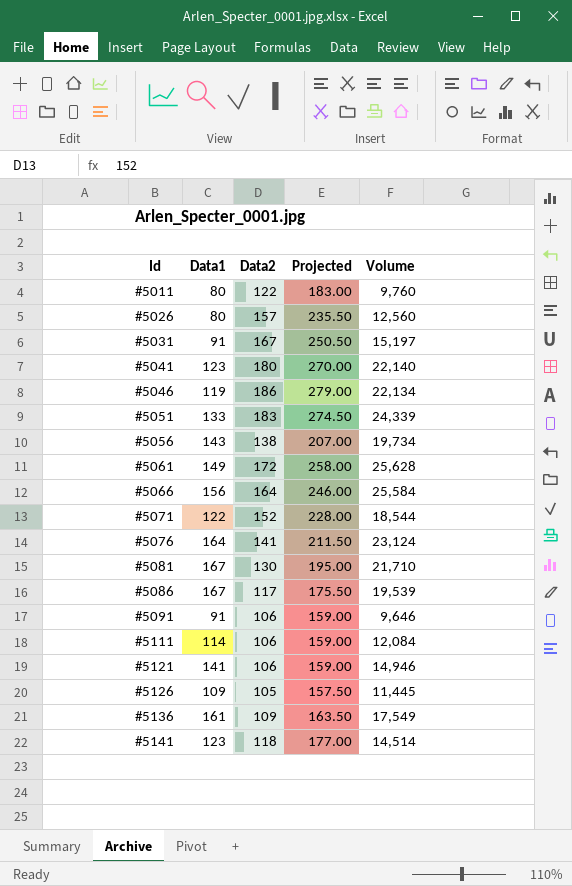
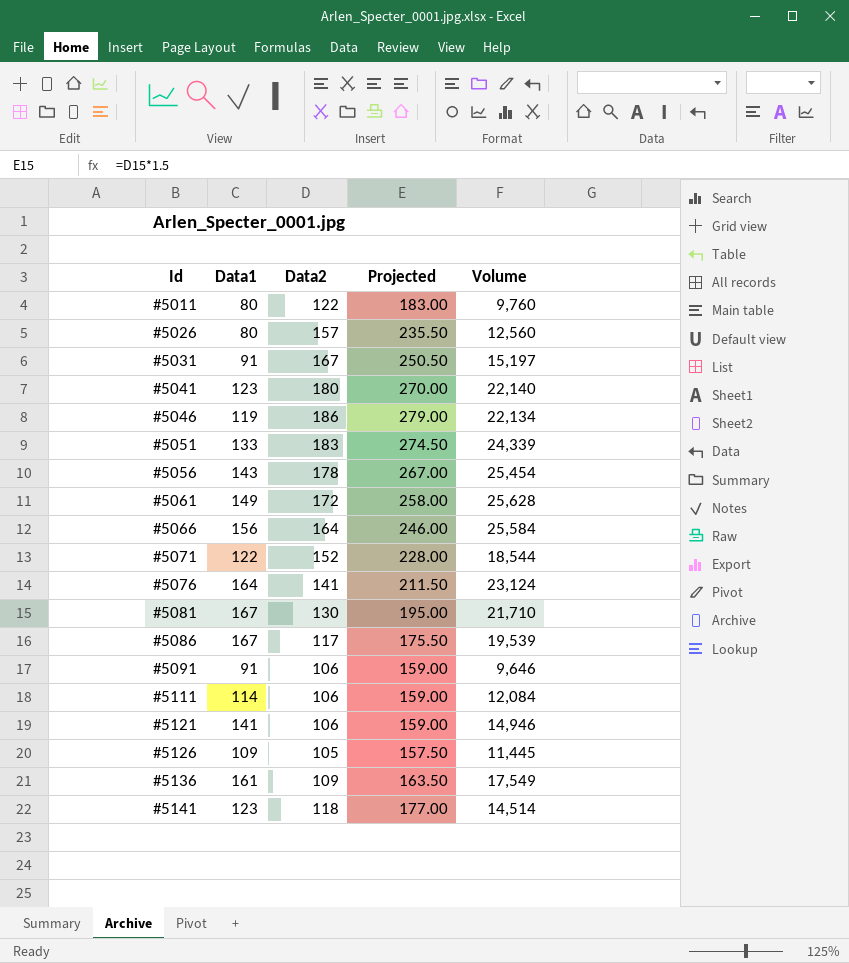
#5056 | Data2: 138 -> 178
#5056 | Projected: 207.00 -> 267.00
#5056 | Volume: 19,734 -> 25,454

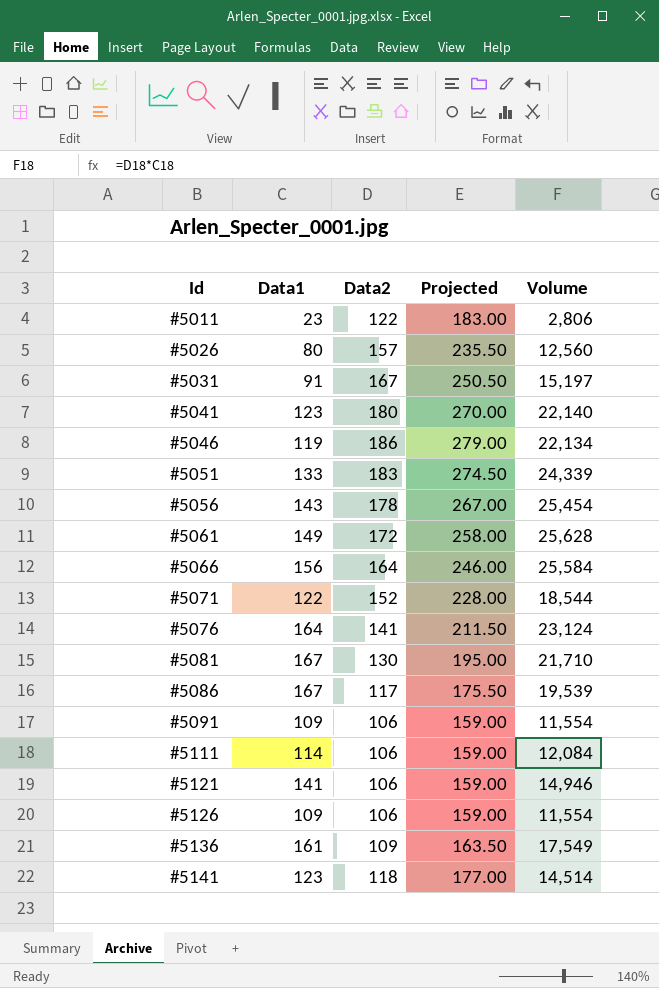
#5011 | Data1: 80 -> 23
#5011 | Volume: 9,760 -> 2,806
#5091 | Data1: 91 -> 109
#5091 | Volume: 9,646 -> 11,554
#5126 | Data2: 105 -> 106
#5126 | Projected: 157.50 -> 159.00
#5126 | Volume: 11,445 -> 11,554

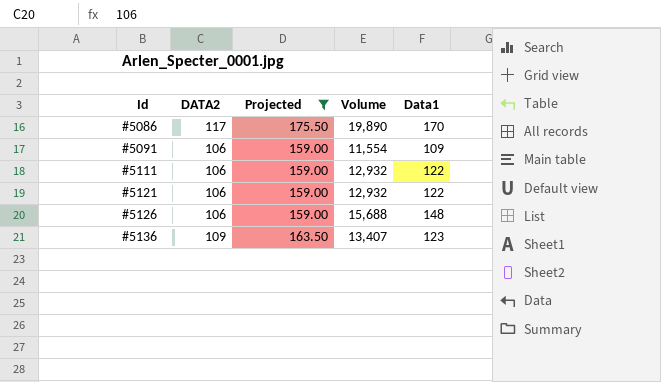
filter: none -> Projected <= 175.50
column name: Data2 -> DATA2
column Data1 | position: 2 -> 5
#5086 | Volume: 19,539 -> 19,890
#5086 | Data1: 167 -> 170
#5111 | Volume: 12,084 -> 12,932
#5111 | Data1: 114 -> 122
#5121 | Volume: 14,946 -> 12,932
#5121 | Data1: 141 -> 122
#5126 | Volume: 11,554 -> 15,688
#5126 | Data1: 109 -> 148
#5136 | Volume: 17,549 -> 13,407
#5136 | Data1: 161 -> 123

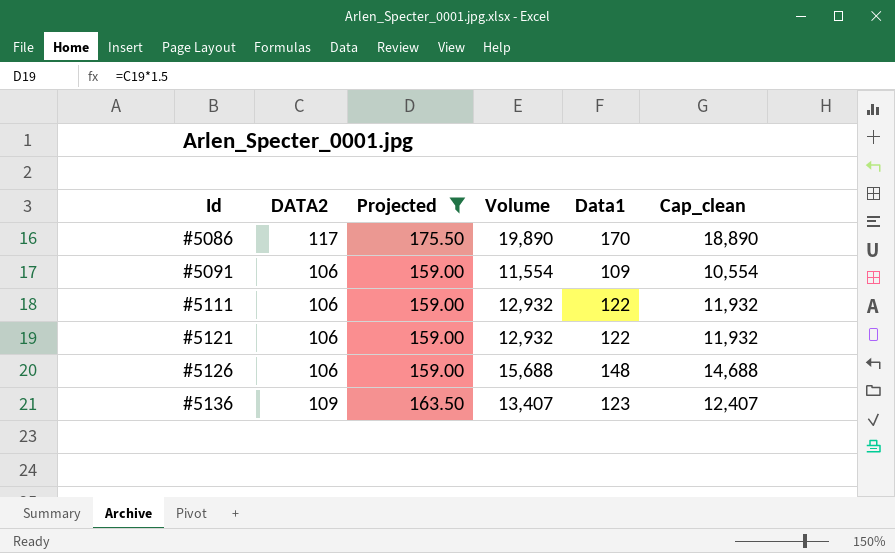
column Cap_clean | formula: none -> [Volume] - 1000

